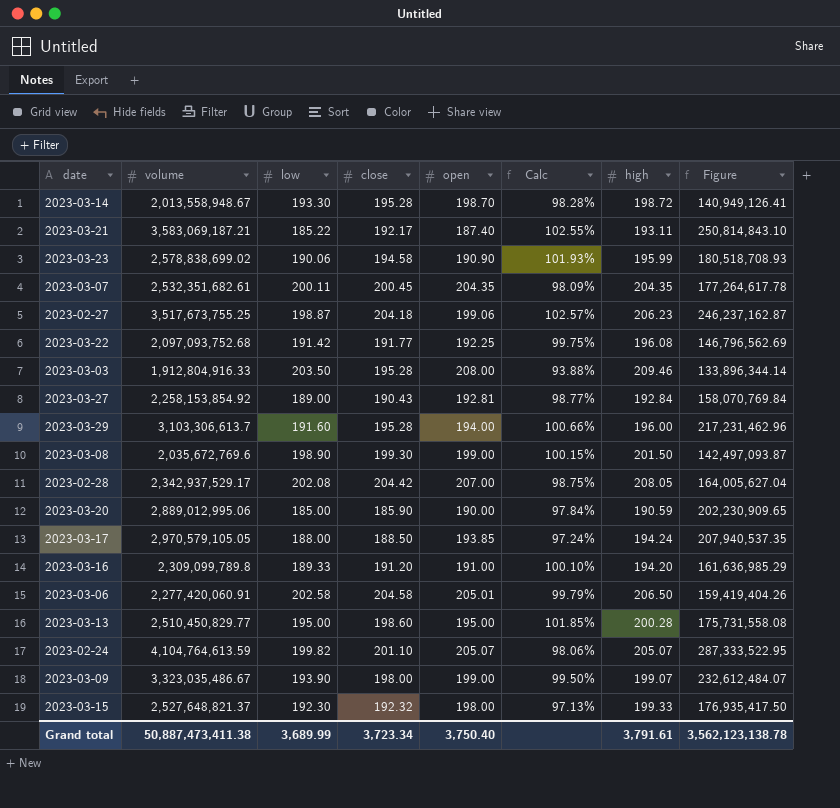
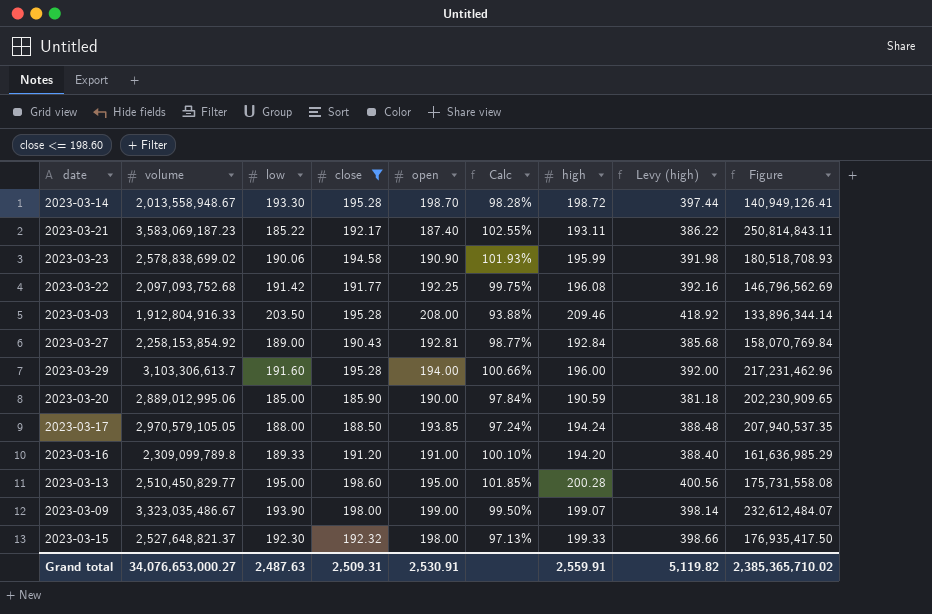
filter: none -> close <= 198.60
column Levy (high) | formula: none -> [high] * 2
2023-03-21 | volume: 3,583,069,187.21 -> 3,583,069,187.23
2023-03-21 | Figure: 250,814,843.10 -> 250,814,843.11
Grand total | volume: 50,887,473,411.38 -> 34,076,653,000.27
Grand total | low: 3,689.99 -> 2,487.63
Grand total | close: 3,723.34 -> 2,509.31
Grand total | open: 3,750.40 -> 2,530.91
Grand total | high: 3,791.61 -> 2,559.91
Grand total | Figure: 3,562,123,138.78 -> 2,385,365,710.02

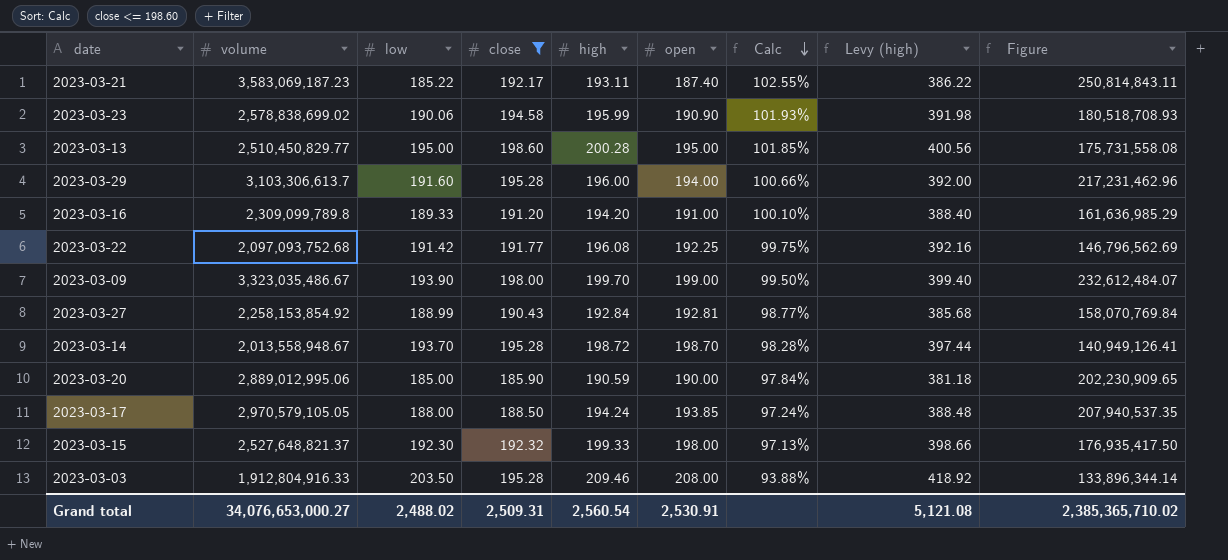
row order: none -> Calc descending
column high | position: 7 -> 5
2023-03-09 | high: 199.07 -> 199.70
2023-03-09 | Levy (high): 398.14 -> 399.40
2023-03-27 | low: 189.00 -> 188.99
2023-03-14 | low: 193.30 -> 193.70
Grand total | low: 2,487.63 -> 2,488.02
Grand total | high: 2,559.91 -> 2,560.54
Grand total | Levy (high): 5,119.82 -> 5,121.08

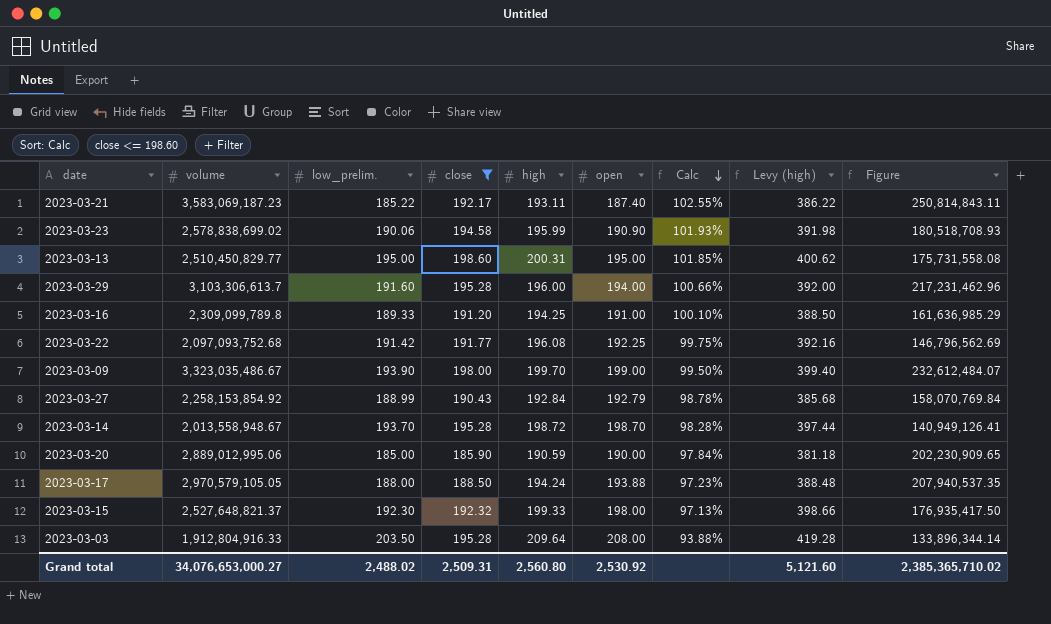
column name: low -> low_prelim.
2023-03-13 | high: 200.28 -> 200.31
2023-03-13 | Levy (high): 400.56 -> 400.62
2023-03-16 | high: 194.20 -> 194.25
2023-03-16 | Levy (high): 388.40 -> 388.50
2023-03-27 | open: 192.81 -> 192.79
2023-03-27 | Calc: 98.77% -> 98.78%
2023-03-17 | open: 193.85 -> 193.88
2023-03-17 | Calc: 97.24% -> 97.23%
2023-03-03 | high: 209.46 -> 209.64
2023-03-03 | Levy (high): 418.92 -> 419.28
Grand total | high: 2,560.54 -> 2,560.80
Grand total | open: 2,530.91 -> 2,530.92
Grand total | Levy (high): 5,121.08 -> 5,121.60

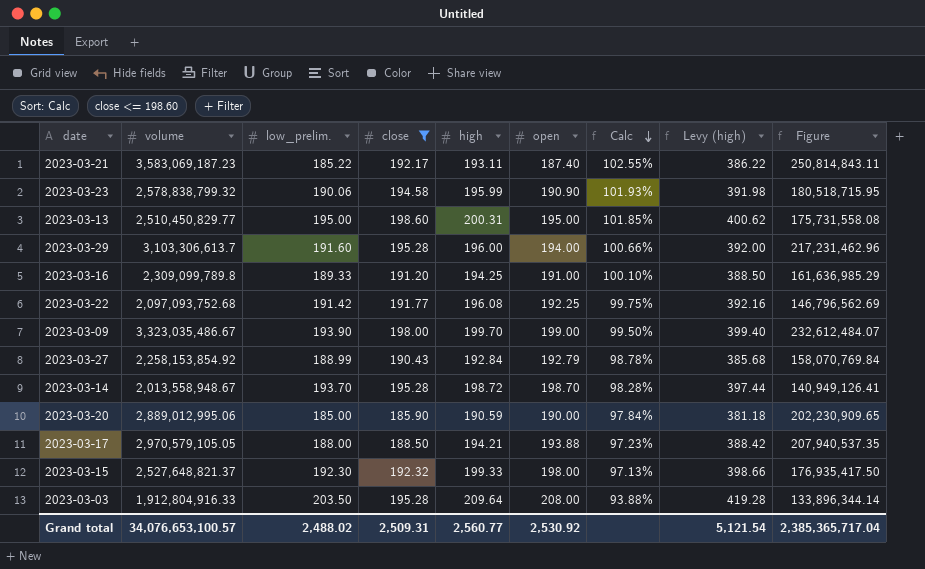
2023-03-23 | volume: 2,578,838,699.02 -> 2,578,838,799.32
2023-03-23 | Figure: 180,518,708.93 -> 180,518,715.95
2023-03-17 | high: 194.24 -> 194.21
2023-03-17 | Levy (high): 388.48 -> 388.42
Grand total | volume: 34,076,653,000.27 -> 34,076,653,100.57
Grand total | high: 2,560.80 -> 2,560.77
Grand total | Levy (high): 5,121.60 -> 5,121.54
Grand total | Figure: 2,385,365,710.02 -> 2,385,365,717.04

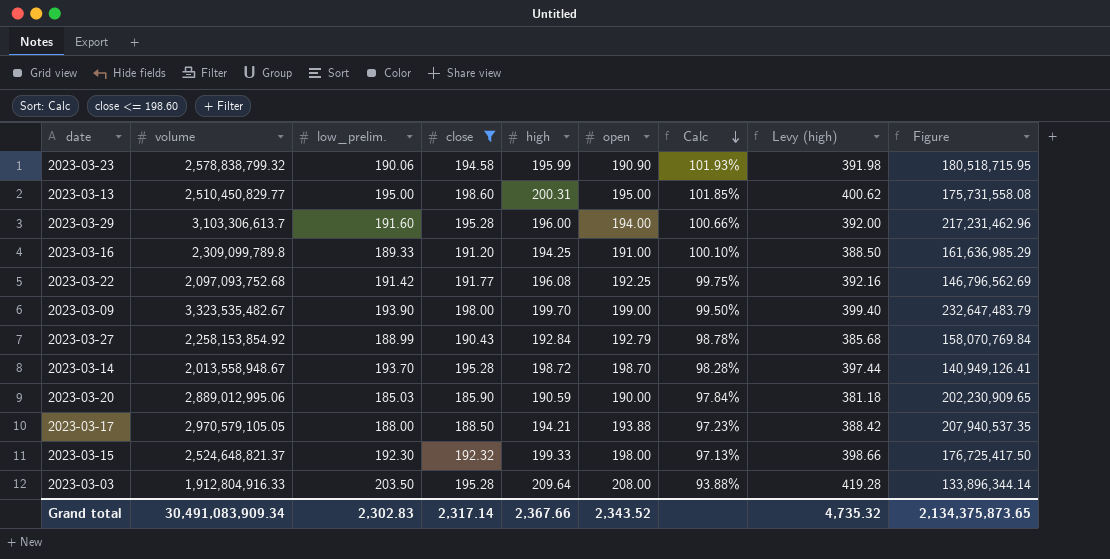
row 2023-03-21: 3,583,069,187.23 | 185.22 | 192.17 | 193.11 | 187.40 | 102.55% | 386.22 | 250,814,843.11 -> none
2023-03-09 | volume: 3,323,035,486.67 -> 3,323,535,482.67
2023-03-09 | Figure: 232,612,484.07 -> 232,647,483.79
2023-03-20 | low_prelim.: 185.00 -> 185.03
2023-03-15 | volume: 2,527,648,821.37 -> 2,524,648,821.37
2023-03-15 | Figure: 176,935,417.50 -> 176,725,417.50
Grand total | volume: 34,076,653,100.57 -> 30,491,083,909.34
Grand total | low_prelim.: 2,488.02 -> 2,302.83
Grand total | close: 2,509.31 -> 2,317.14
Grand total | high: 2,560.77 -> 2,367.66
Grand total | open: 2,530.92 -> 2,343.52
Grand total | Levy (high): 5,121.54 -> 4,735.32
Grand total | Figure: 2,385,365,717.04 -> 2,134,375,873.65

